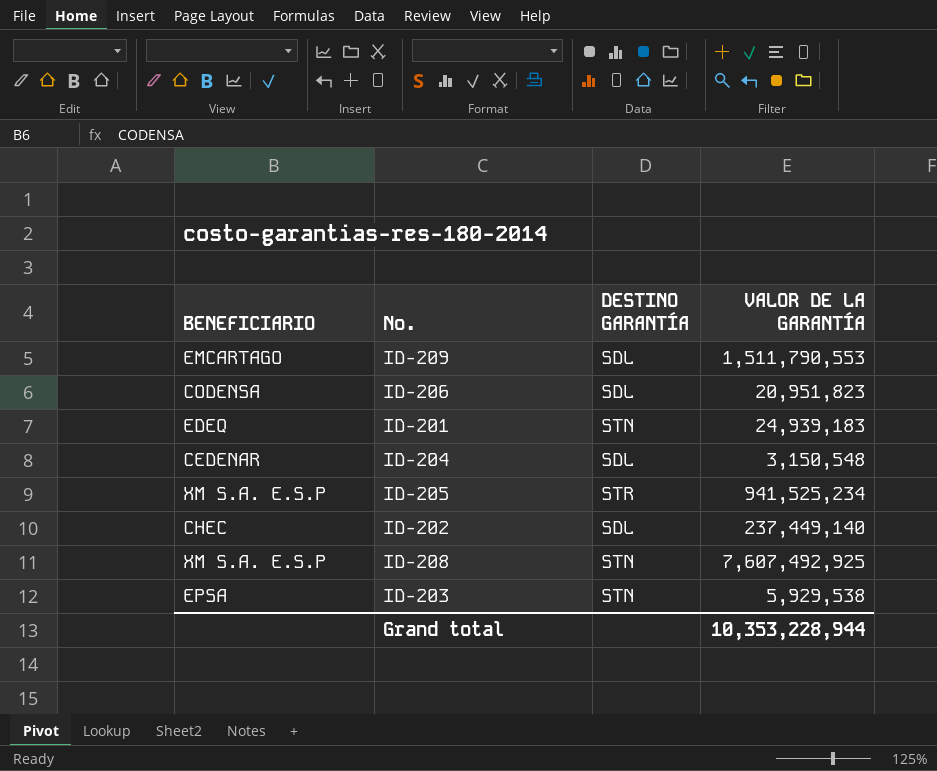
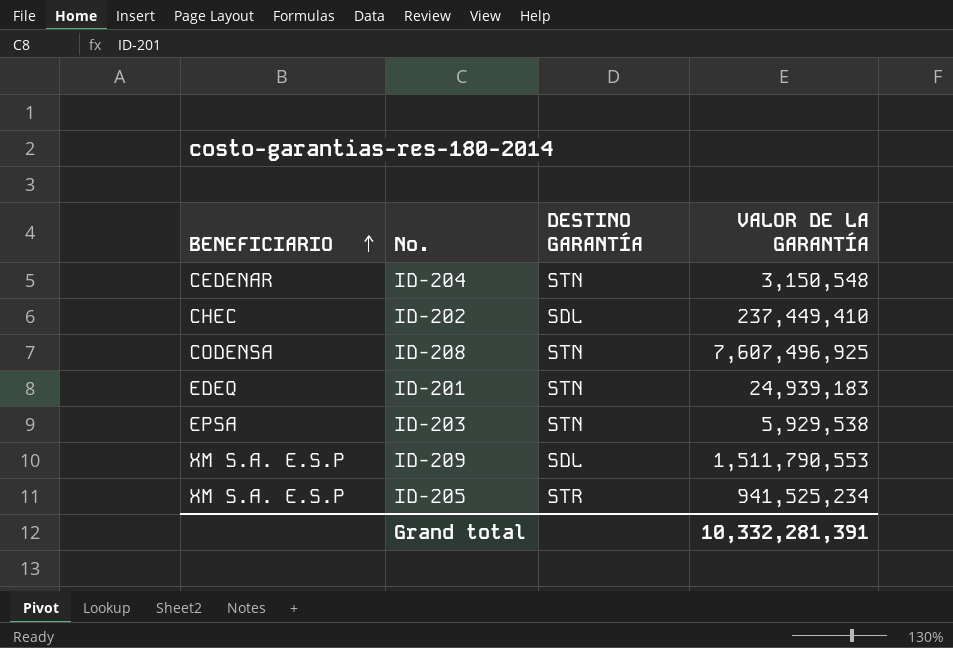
row order: none -> BENEFICIARIO ascending
row ID-206: CODENSA | SDL | 20,951,823 -> none
ID-204 | DESTINO GARANTÍA: SDL -> STN
ID-202 | VALOR DE LA GARANTÍA: 237,449,140 -> 237,449,410
ID-208 | BENEFICIARIO: XM S.A. E.S.P -> CODENSA
ID-208 | VALOR DE LA GARANTÍA: 7,607,492,925 -> 7,607,496,925
ID-209 | BENEFICIARIO: EMCARTAGO -> XM S.A. E.S.P
Grand total | VALOR DE LA GARANTÍA: 10,353,228,944 -> 10,332,281,391

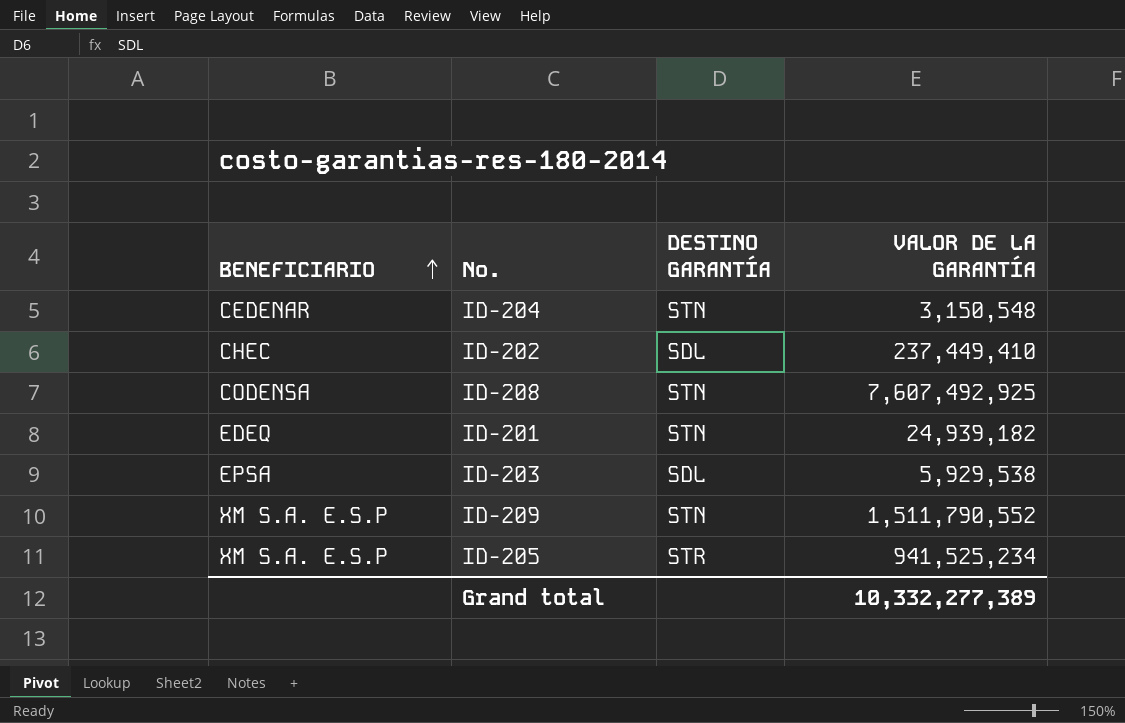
ID-208 | VALOR DE LA GARANTÍA: 7,607,496,925 -> 7,607,492,925
ID-201 | VALOR DE LA GARANTÍA: 24,939,183 -> 24,939,182
ID-203 | DESTINO GARANTÍA: STN -> SDL
ID-209 | DESTINO GARANTÍA: SDL -> STN
ID-209 | VALOR DE LA GARANTÍA: 1,511,790,553 -> 1,511,790,552
Grand total | VALOR DE LA GARANTÍA: 10,332,281,391 -> 10,332,277,389

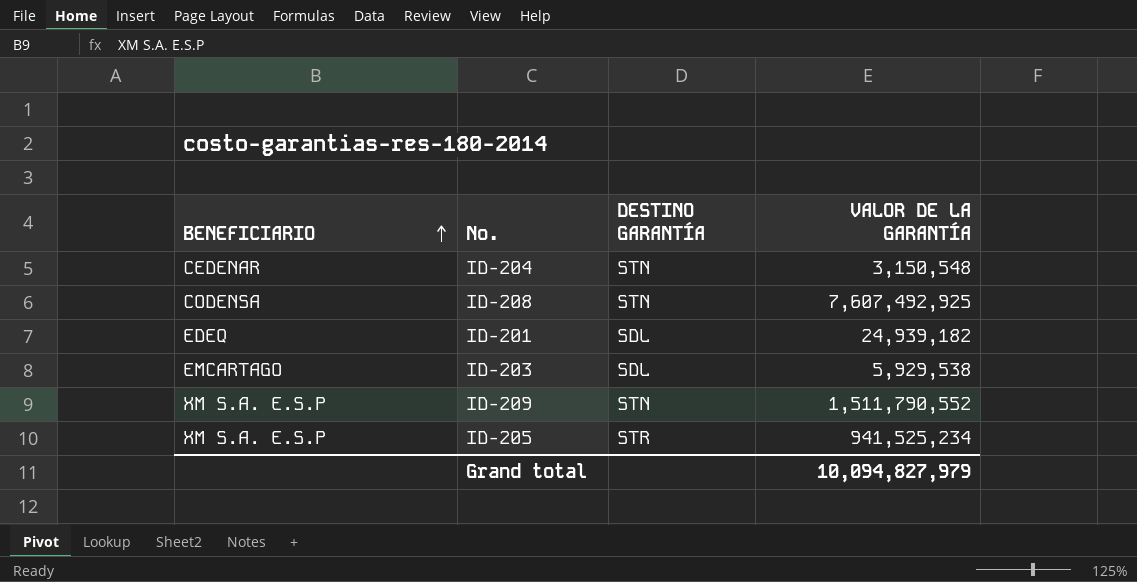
row ID-202: CHEC | SDL | 237,449,410 -> none
ID-201 | DESTINO GARANTÍA: STN -> SDL
ID-203 | BENEFICIARIO: EPSA -> EMCARTAGO
Grand total | VALOR DE LA GARANTÍA: 10,332,277,389 -> 10,094,827,979

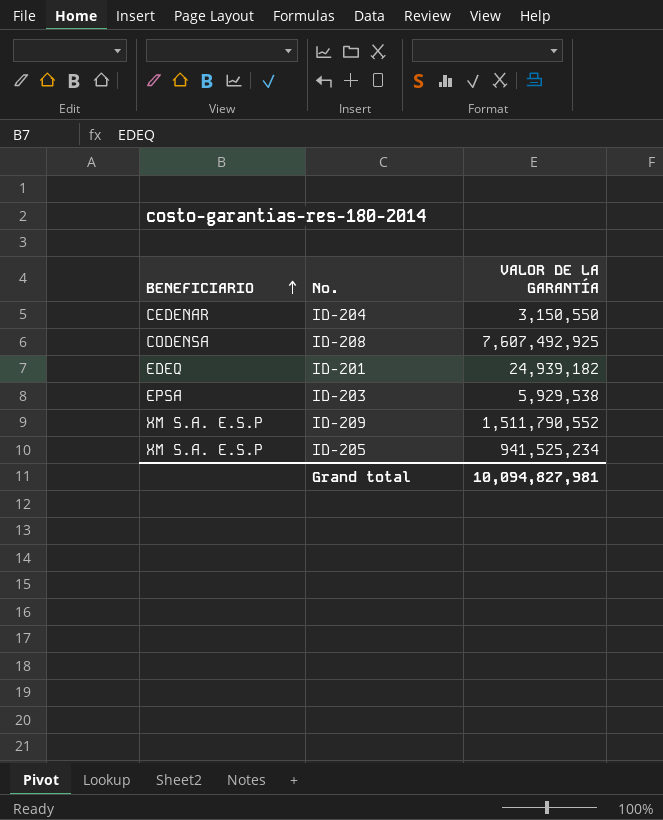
column DESTINO GARANTÍA | position: 3 -> none
ID-204 | VALOR DE LA GARANTÍA: 3,150,548 -> 3,150,550
ID-203 | BENEFICIARIO: EMCARTAGO -> EPSA
Grand total | VALOR DE LA GARANTÍA: 10,094,827,979 -> 10,094,827,981

